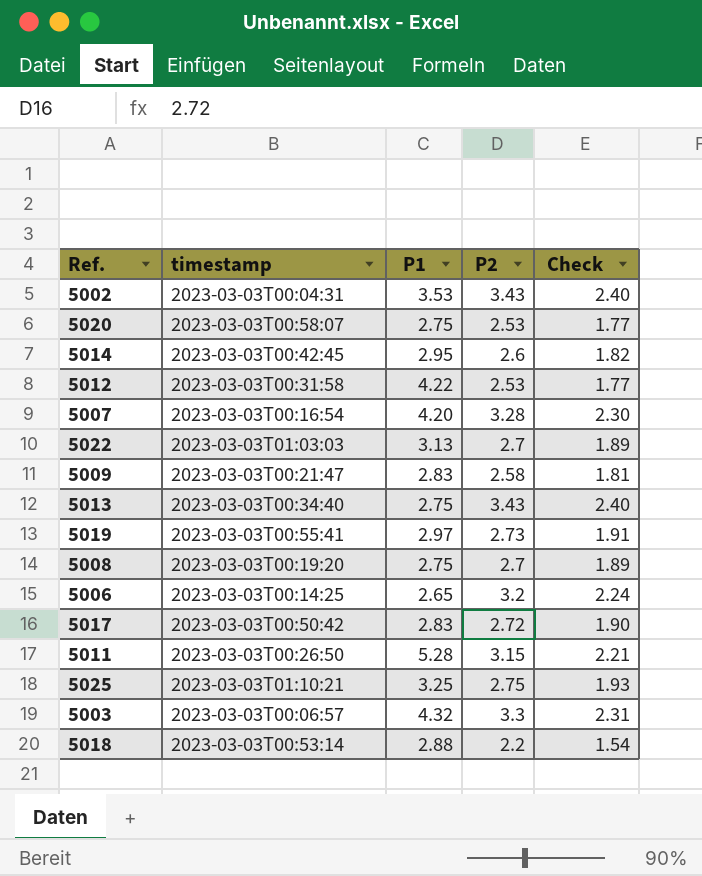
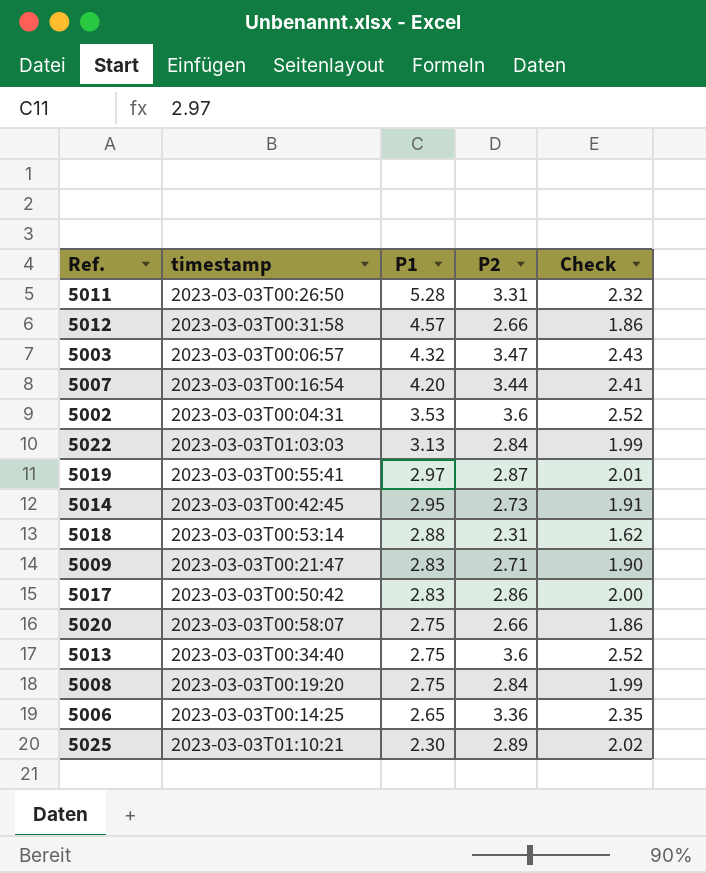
row order: none -> P1 descending
5011 | P2: 3.15 -> 3.31
5011 | Check: 2.21 -> 2.32
5012 | P1: 4.22 -> 4.57
5012 | P2: 2.53 -> 2.66
5012 | Check: 1.77 -> 1.86
5003 | P2: 3.3 -> 3.47
5003 | Check: 2.31 -> 2.43
5007 | P2: 3.28 -> 3.44
5007 | Check: 2.30 -> 2.41
5002 | P2: 3.43 -> 3.6
5002 | Check: 2.40 -> 2.52
5022 | P2: 2.7 -> 2.84
5022 | Check: 1.89 -> 1.99
5019 | P2: 2.73 -> 2.87
5019 | Check: 1.91 -> 2.01
5014 | P2: 2.6 -> 2.73
5014 | Check: 1.82 -> 1.91
5018 | P2: 2.2 -> 2.31
5018 | Check: 1.54 -> 1.62
5009 | P2: 2.58 -> 2.71
5009 | Check: 1.81 -> 1.90
5017 | P2: 2.72 -> 2.86
5017 | Check: 1.90 -> 2.00
5020 | P2: 2.53 -> 2.66
5020 | Check: 1.77 -> 1.86
5013 | P2: 3.43 -> 3.6
5013 | Check: 2.40 -> 2.52
5008 | P2: 2.7 -> 2.84
5008 | Check: 1.89 -> 1.99
5006 | P2: 3.2 -> 3.36
5006 | Check: 2.24 -> 2.35
5025 | P1: 3.25 -> 2.30
5025 | P2: 2.75 -> 2.89
5025 | Check: 1.93 -> 2.02

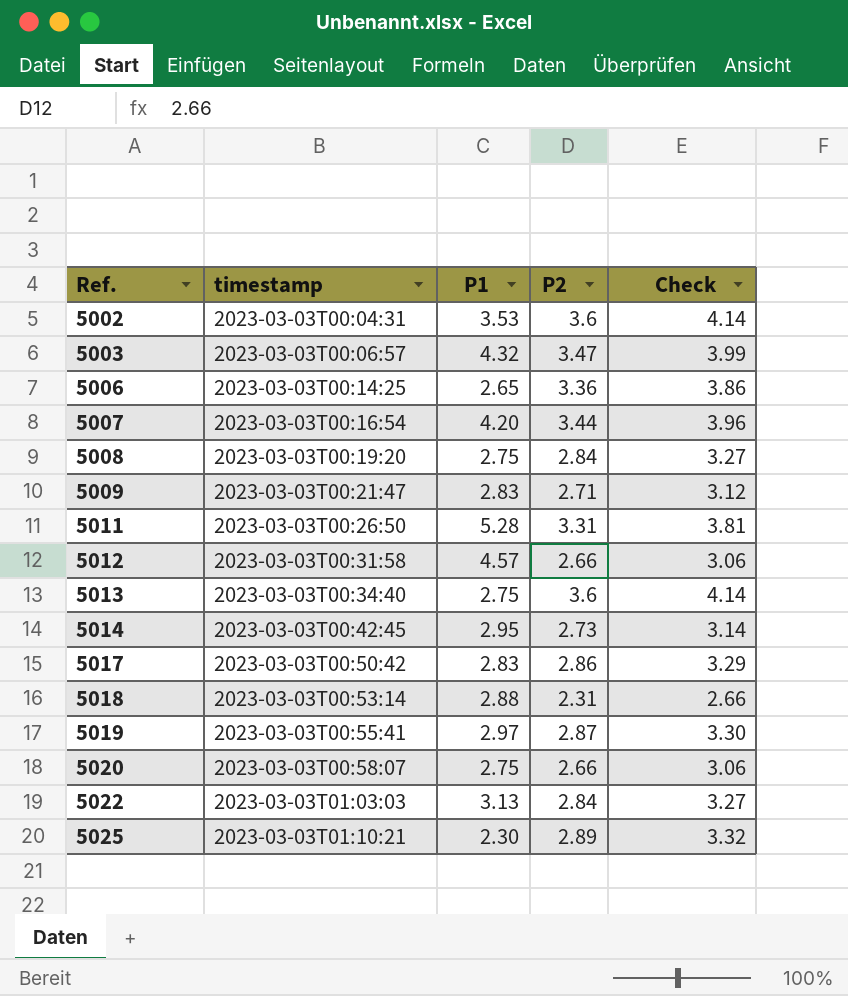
row order: P1 descending -> Ref. ascending
column Check | formula: [P2] * 0.7 -> [P2] * 1.15

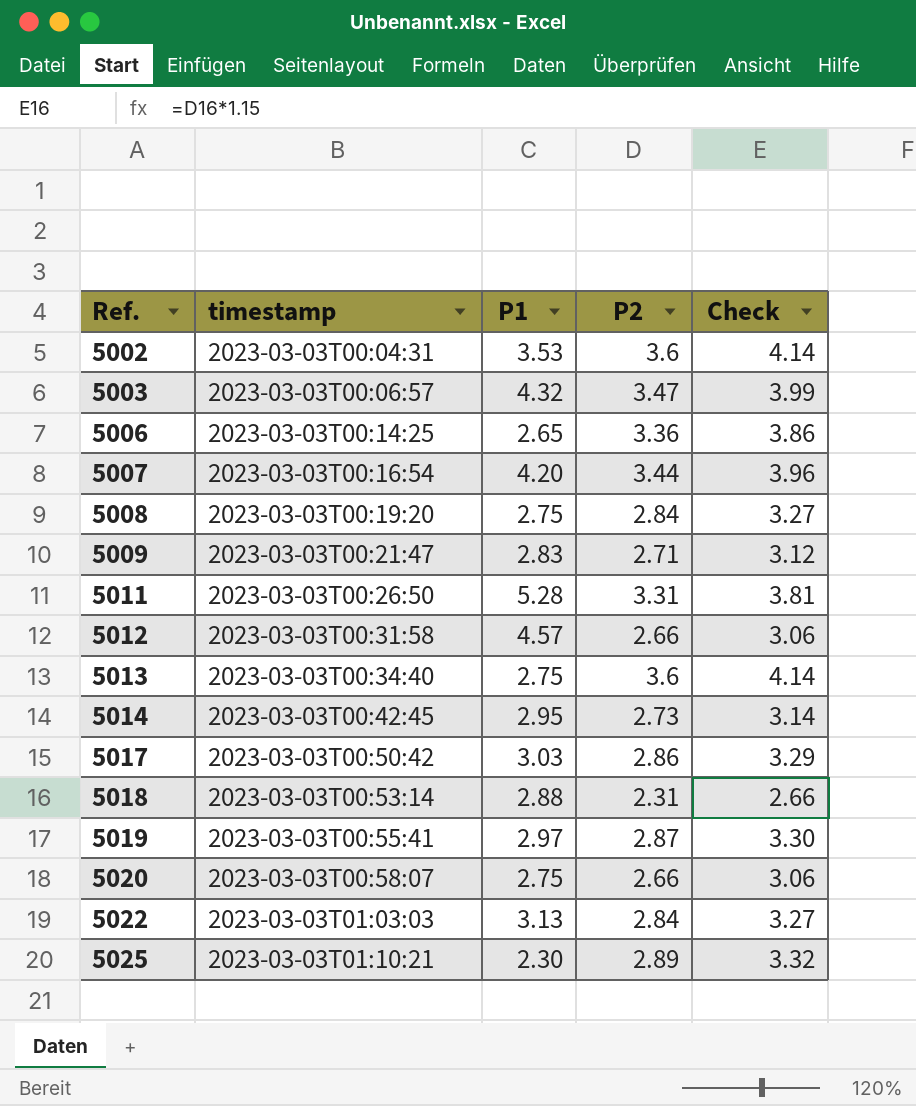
5017 | P1: 2.83 -> 3.03

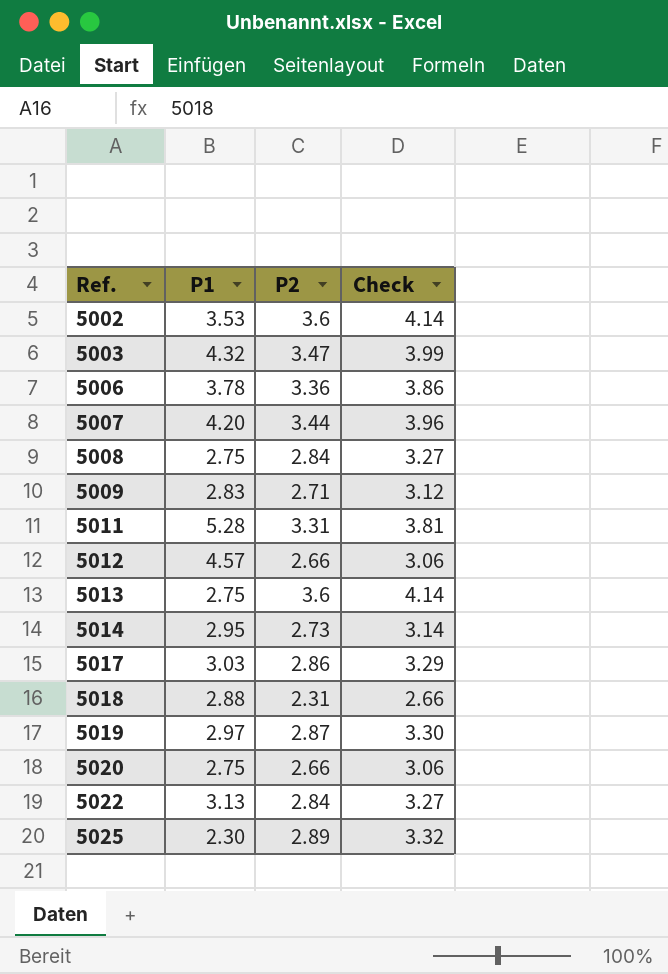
column timestamp | position: 2 -> none
5006 | P1: 2.65 -> 3.78

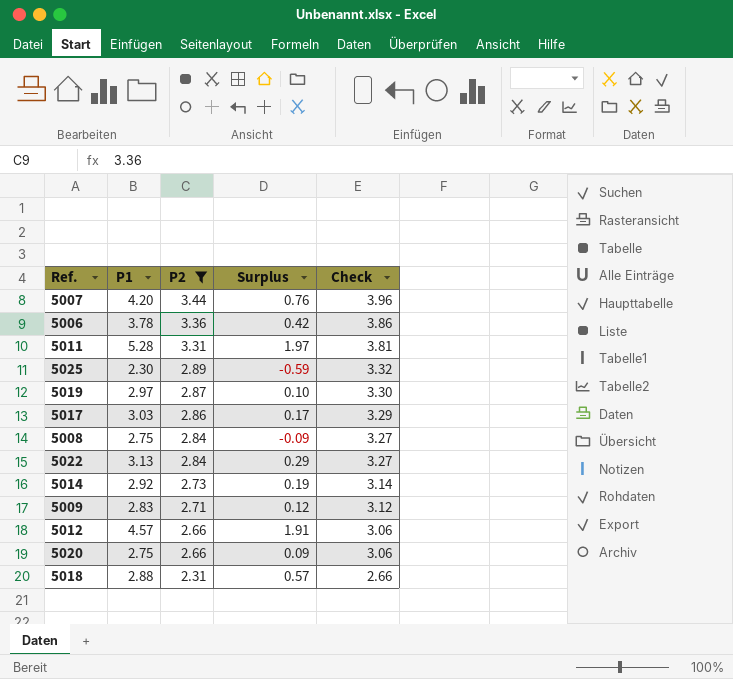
filter: none -> P2 <= 3.44
row order: Ref. ascending -> P2 descending
column Surplus | formula: none -> [P1] - [P2]
5014 | P1: 2.95 -> 2.92

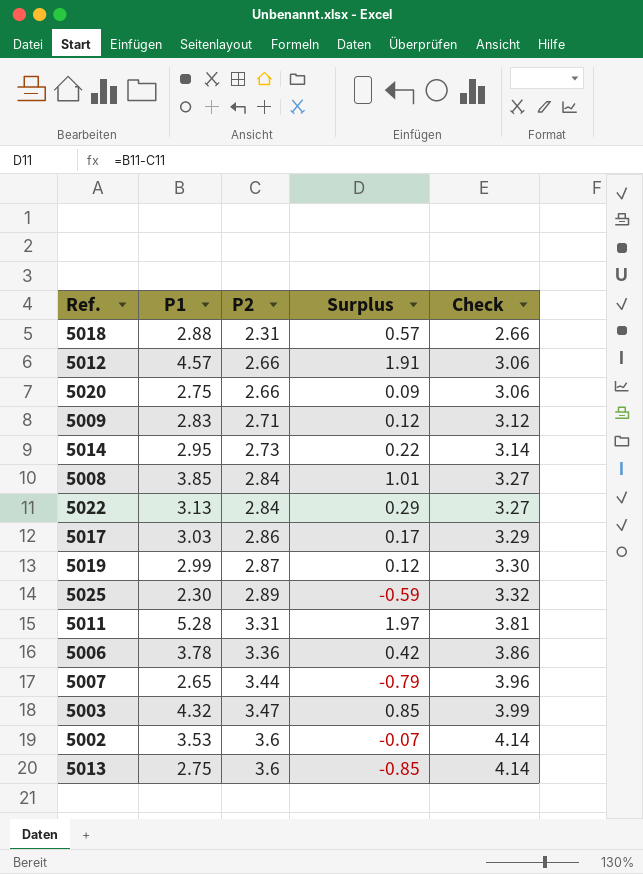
filter: P2 <= 3.44 -> none
row order: P2 descending -> P2 ascending
5014 | P1: 2.92 -> 2.95
5014 | Surplus: 0.19 -> 0.22
5008 | P1: 2.75 -> 3.85
5008 | Surplus: -0.09 -> 1.01
5019 | P1: 2.97 -> 2.99
5019 | Surplus: 0.10 -> 0.12
5007 | P1: 4.20 -> 2.65
5007 | Surplus: 0.76 -> -0.79

